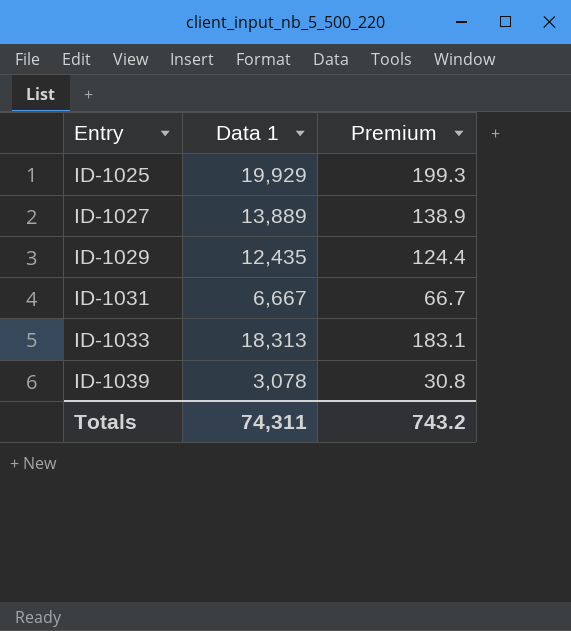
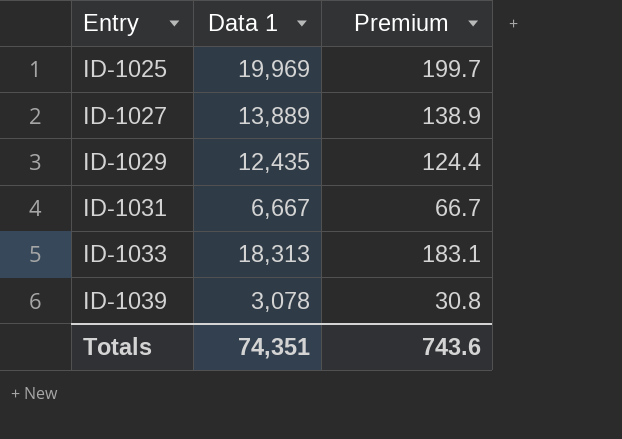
ID-1025 | Data 1: 19,929 -> 19,969
ID-1025 | Premium: 199.3 -> 199.7
Totals | Data 1: 74,311 -> 74,351
Totals | Premium: 743.2 -> 743.6

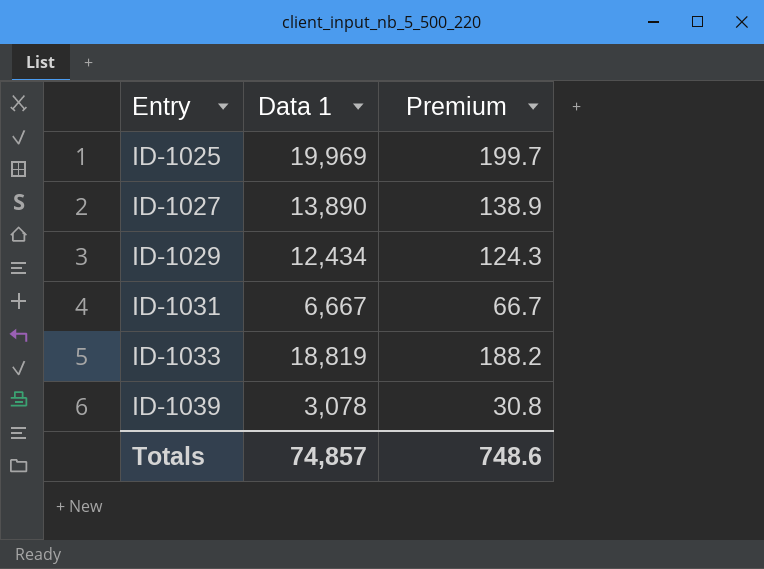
ID-1027 | Data 1: 13,889 -> 13,890
ID-1029 | Data 1: 12,435 -> 12,434
ID-1029 | Premium: 124.4 -> 124.3
ID-1033 | Data 1: 18,313 -> 18,819
ID-1033 | Premium: 183.1 -> 188.2
Totals | Data 1: 74,351 -> 74,857
Totals | Premium: 743.6 -> 748.6

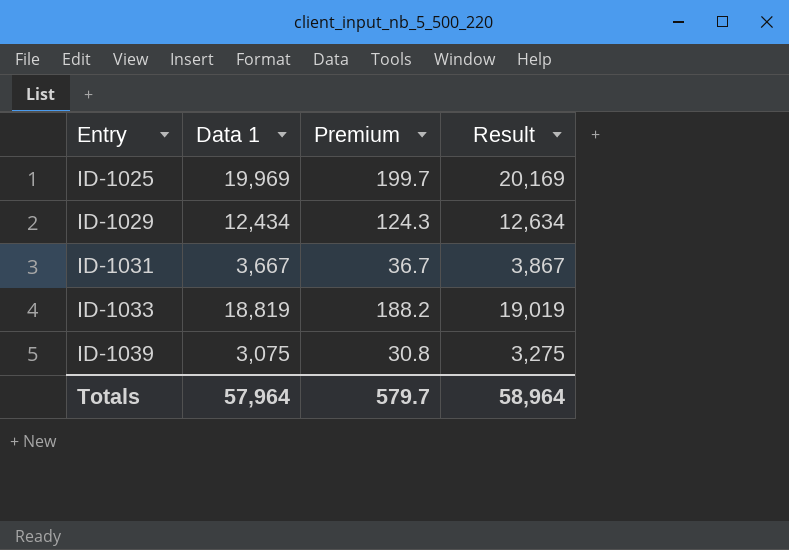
column Result | formula: none -> [Data 1] + 200
row ID-1027: 13,890 | 138.9 -> none
ID-1031 | Data 1: 6,667 -> 3,667
ID-1031 | Premium: 66.7 -> 36.7
ID-1039 | Data 1: 3,078 -> 3,075
Totals | Data 1: 74,857 -> 57,964
Totals | Premium: 748.6 -> 579.7

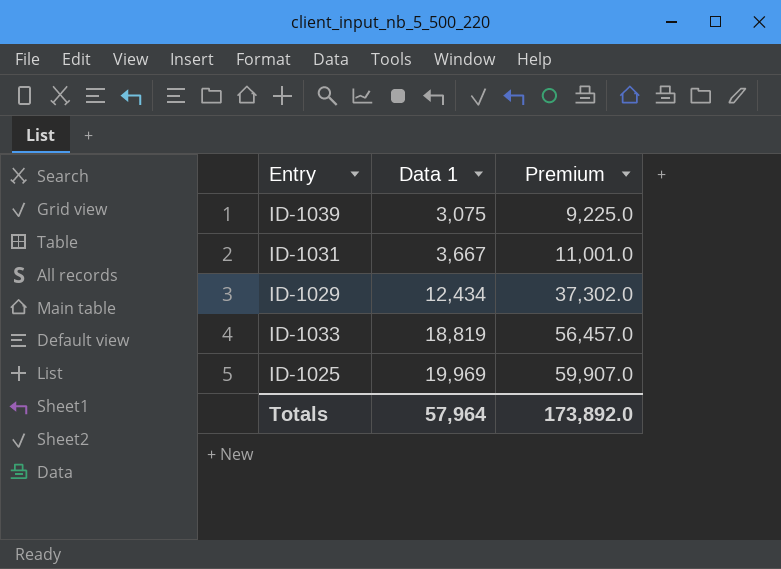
row order: Entry ascending -> Data 1 ascending
column Result | formula: [Data 1] + 200 -> none
column Premium | formula: [Data 1] * 0.01 -> [Data 1] * 3
Totals | Premium: 579.7 -> 173,892.0

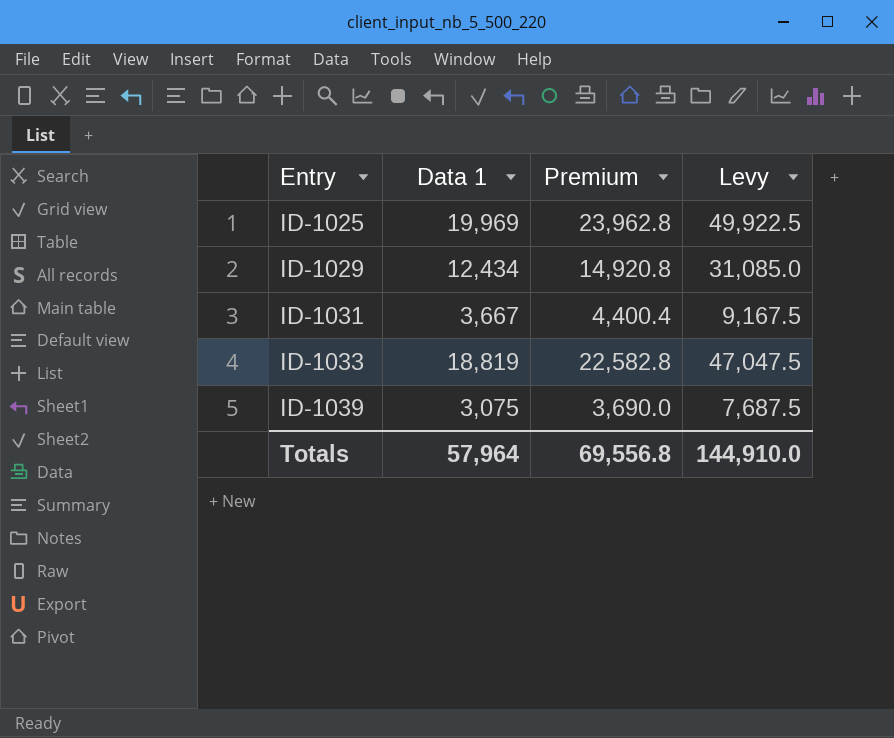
row order: Data 1 ascending -> Entry ascending
column Premium | formula: [Data 1] * 3 -> [Data 1] * 1.2
column Levy | formula: none -> [Data 1] * 2.5
Totals | Premium: 173,892.0 -> 69,556.8

